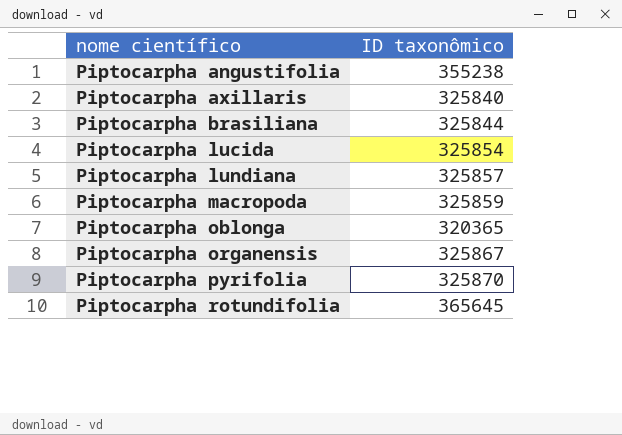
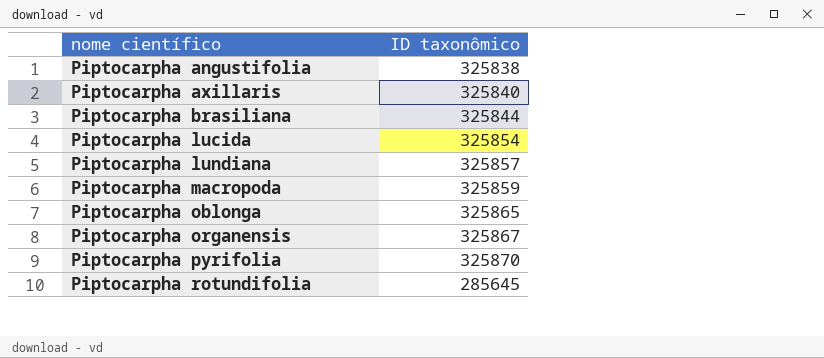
Piptocarpha angustifolia | ID taxonômico: 355238 -> 325838
Piptocarpha oblonga | ID taxonômico: 320365 -> 325865
Piptocarpha rotundifolia | ID taxonômico: 365645 -> 285645

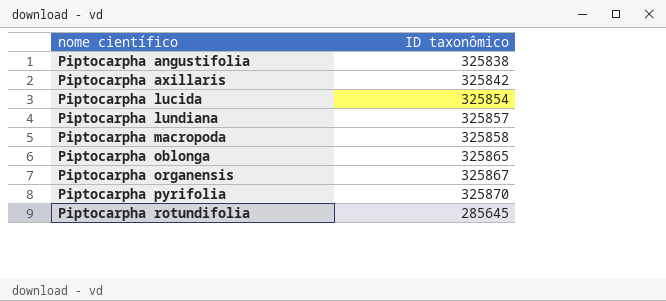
row Piptocarpha brasiliana: 325844 -> none
Piptocarpha axillaris | ID taxonômico: 325840 -> 325842
Piptocarpha macropoda | ID taxonômico: 325859 -> 325858

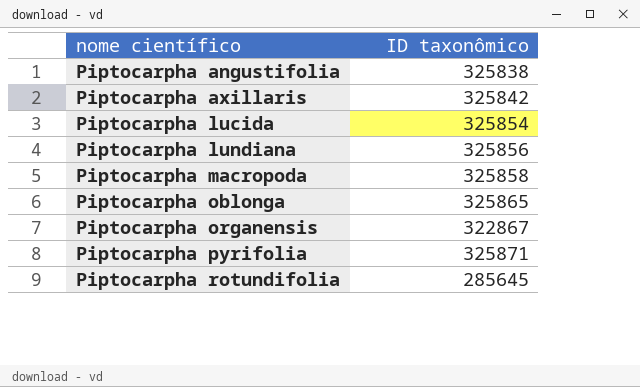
Piptocarpha lundiana | ID taxonômico: 325857 -> 325856
Piptocarpha organensis | ID taxonômico: 325867 -> 322867
Piptocarpha pyrifolia | ID taxonômico: 325870 -> 325871

